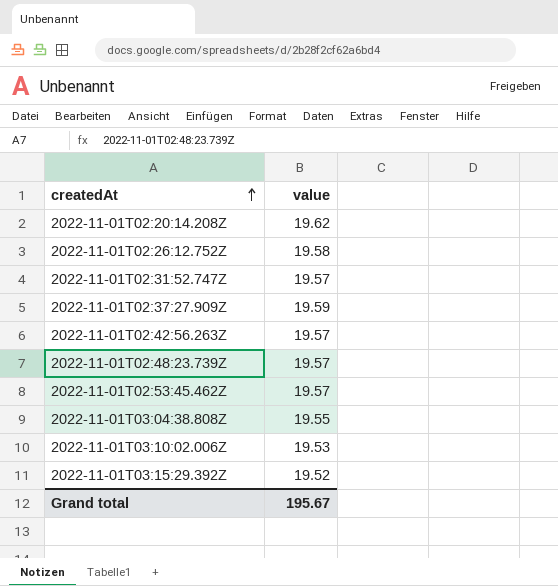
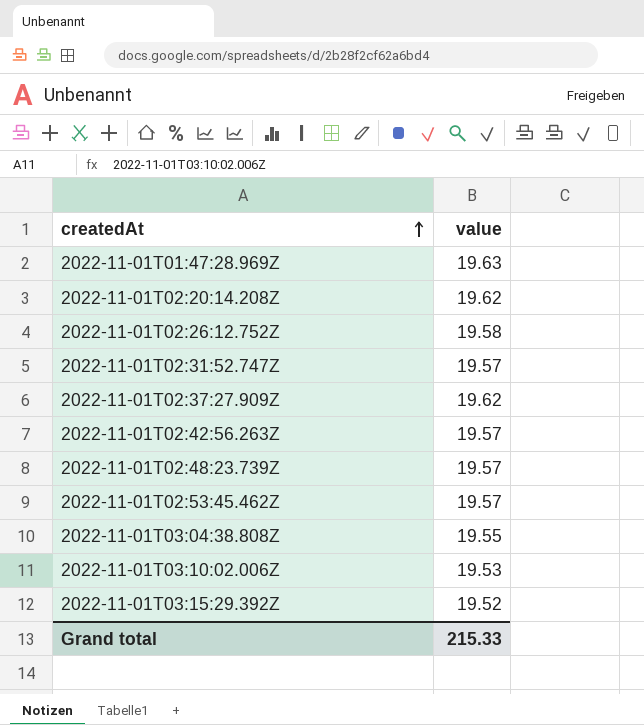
row 2022-11-01T01:47:28.969Z: none -> 19.63
2022-11-01T02:37:27.909Z | value: 19.59 -> 19.62
Grand total | value: 195.67 -> 215.33

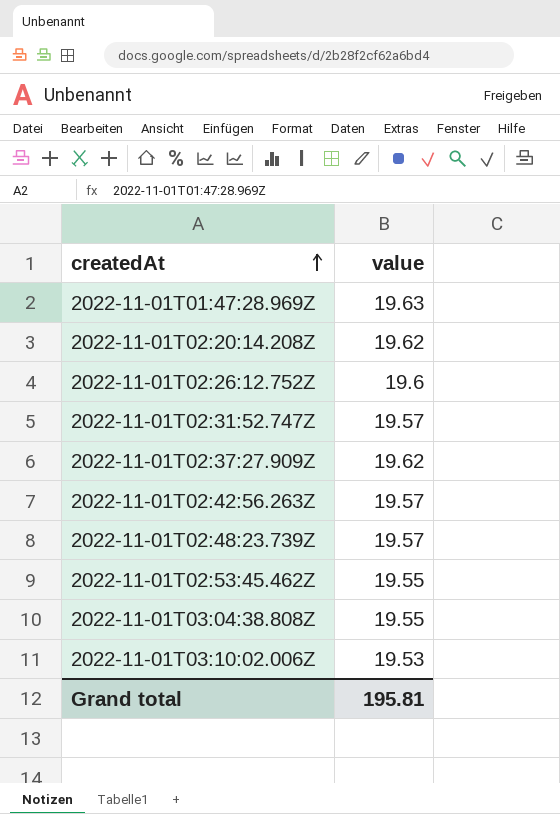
row 2022-11-01T03:15:29.392Z: 19.52 -> none
2022-11-01T02:26:12.752Z | value: 19.58 -> 19.6
2022-11-01T02:53:45.462Z | value: 19.57 -> 19.55
Grand total | value: 215.33 -> 195.81

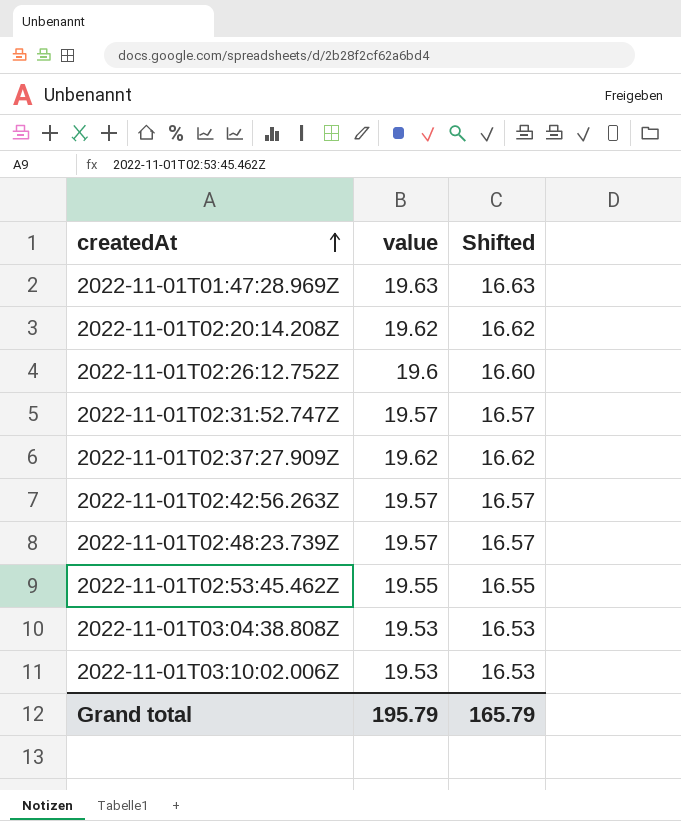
column Shifted | formula: none -> [value] - 3
2022-11-01T03:04:38.808Z | value: 19.55 -> 19.53
Grand total | value: 195.81 -> 195.79

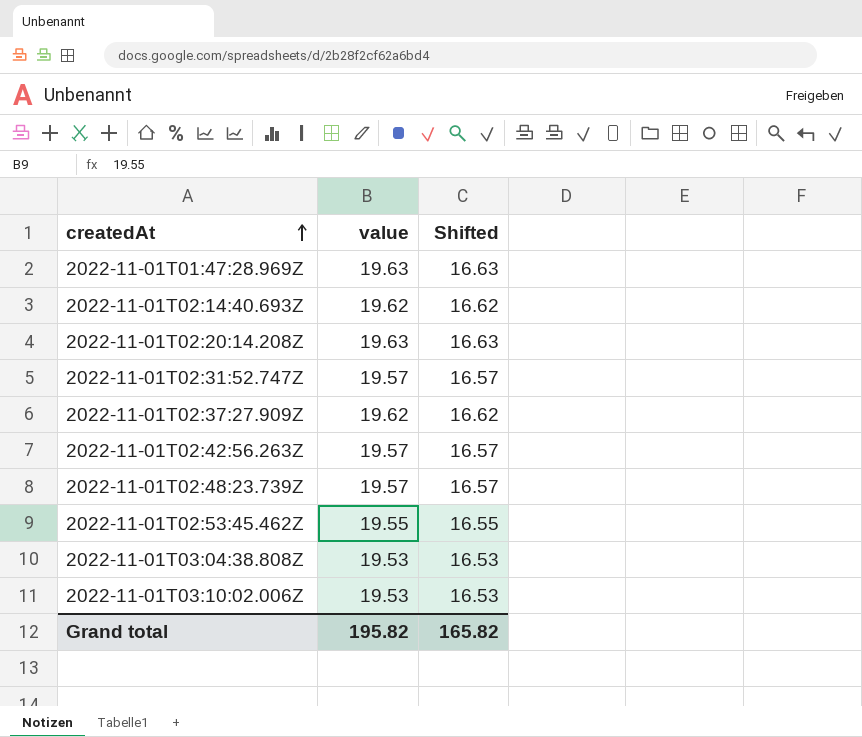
row 2022-11-01T02:26:12.752Z: 19.6 | 16.60 -> none
row 2022-11-01T02:14:40.693Z: none -> 19.62 | 16.62
2022-11-01T02:20:14.208Z | value: 19.62 -> 19.63
2022-11-01T02:20:14.208Z | Shifted: 16.62 -> 16.63
Grand total | value: 195.79 -> 195.82
Grand total | Shifted: 165.79 -> 165.82

